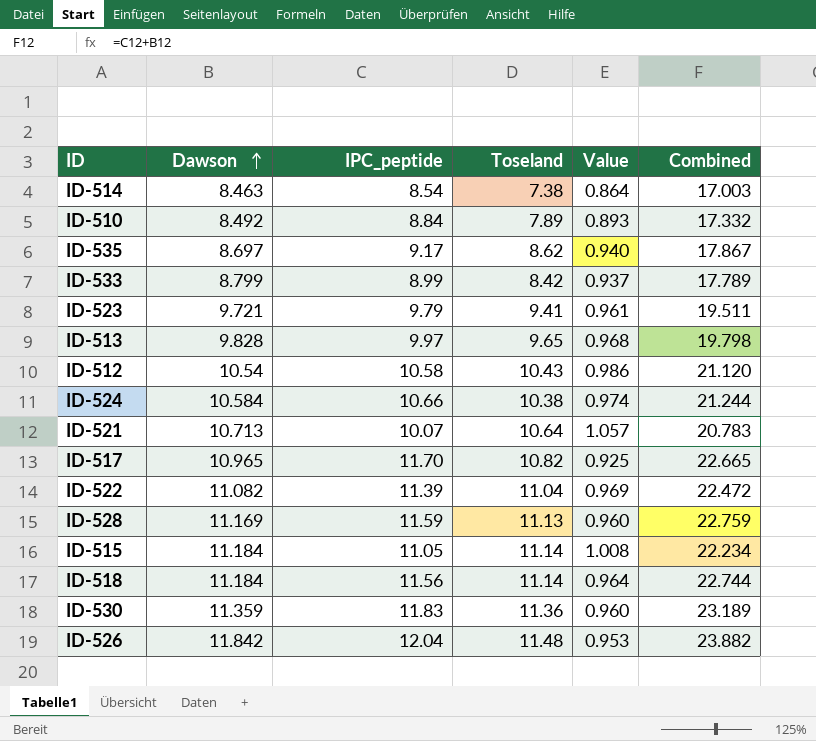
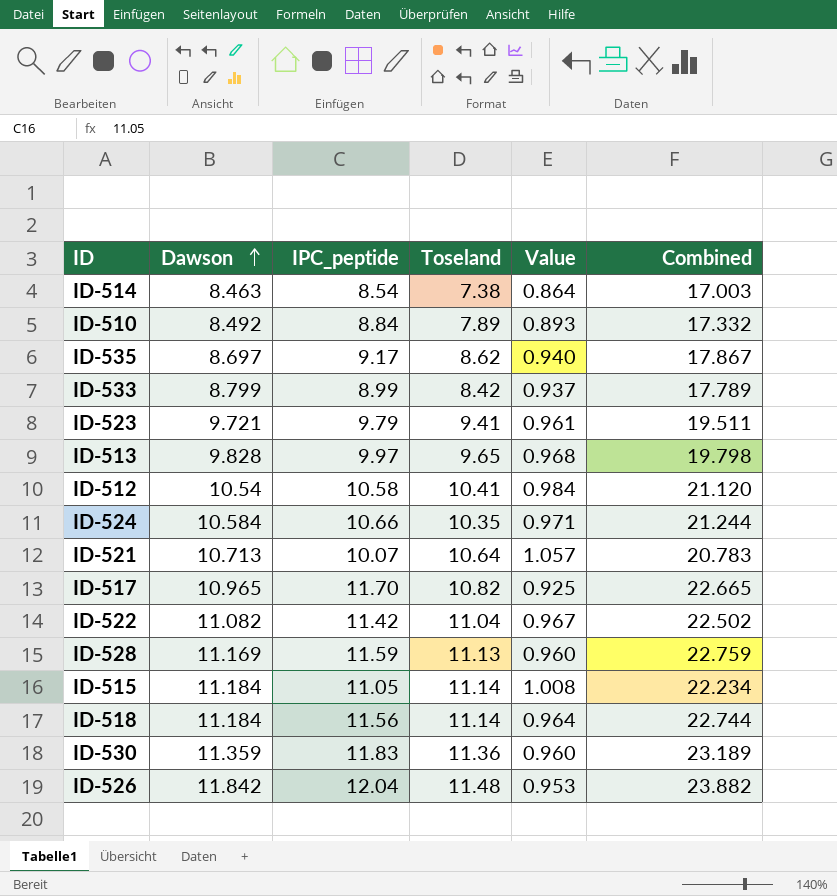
ID-512 | Toseland: 10.43 -> 10.41
ID-512 | Value: 0.986 -> 0.984
ID-524 | Toseland: 10.38 -> 10.35
ID-524 | Value: 0.974 -> 0.971
ID-522 | IPC_peptide: 11.39 -> 11.42
ID-522 | Value: 0.969 -> 0.967
ID-522 | Combined: 22.472 -> 22.502

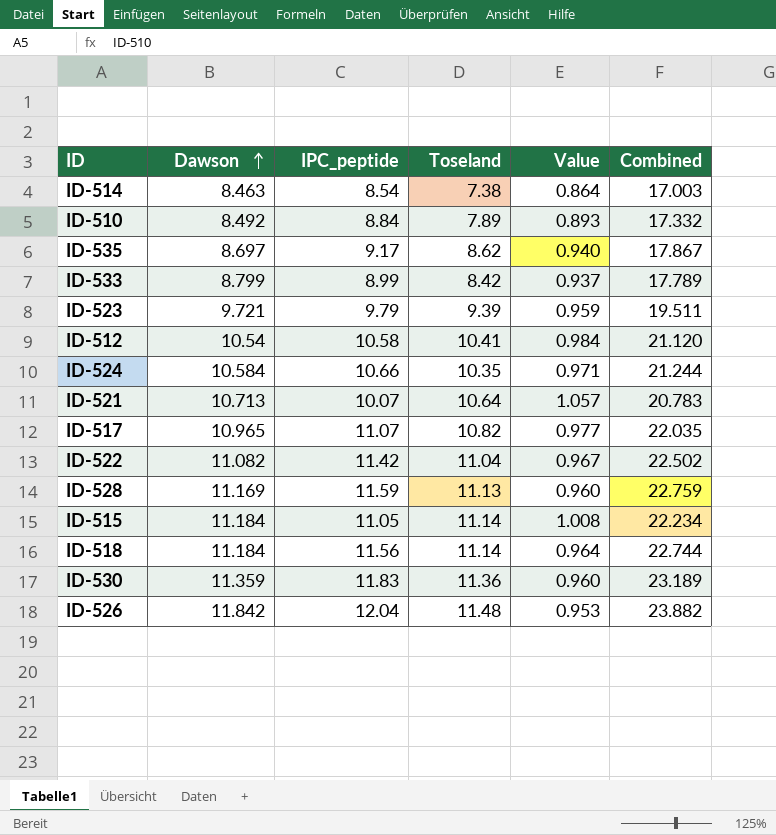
row ID-513: 9.828 | 9.97 | 9.65 | 0.968 | 19.798 -> none
ID-523 | Toseland: 9.41 -> 9.39
ID-523 | Value: 0.961 -> 0.959
ID-517 | IPC_peptide: 11.70 -> 11.07
ID-517 | Value: 0.925 -> 0.977
ID-517 | Combined: 22.665 -> 22.035

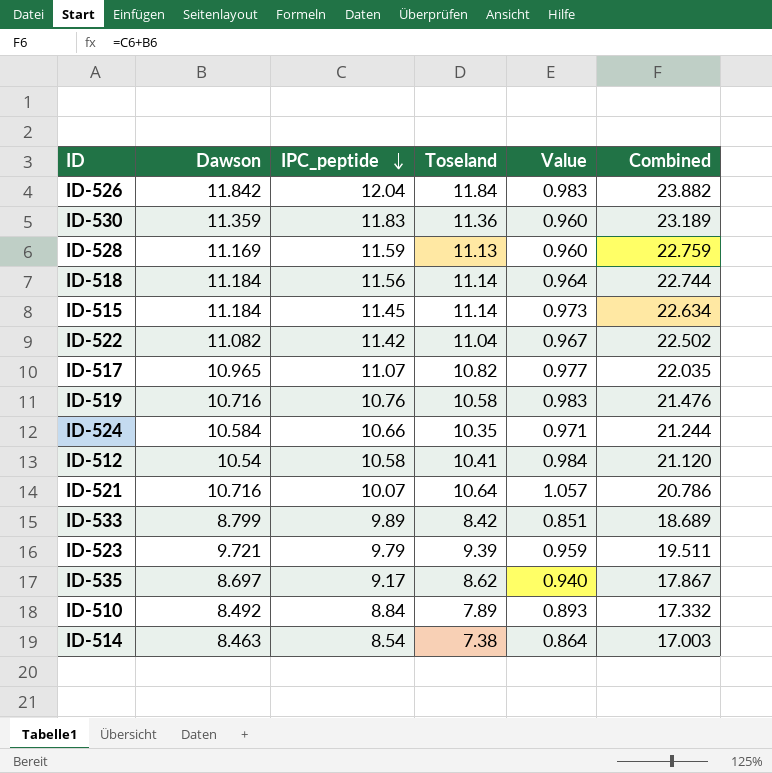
row order: Dawson ascending -> IPC_peptide descending
ID-526 | Toseland: 11.48 -> 11.84
ID-526 | Value: 0.953 -> 0.983
ID-515 | IPC_peptide: 11.05 -> 11.45
ID-515 | Value: 1.008 -> 0.973
ID-515 | Combined: 22.234 -> 22.634
row ID-519: none -> 10.716 | 10.76 | 10.58 | 0.983 | 21.476
ID-521 | Dawson: 10.713 -> 10.716
ID-521 | Combined: 20.783 -> 20.786
ID-533 | IPC_peptide: 8.99 -> 9.89
ID-533 | Value: 0.937 -> 0.851
ID-533 | Combined: 17.789 -> 18.689

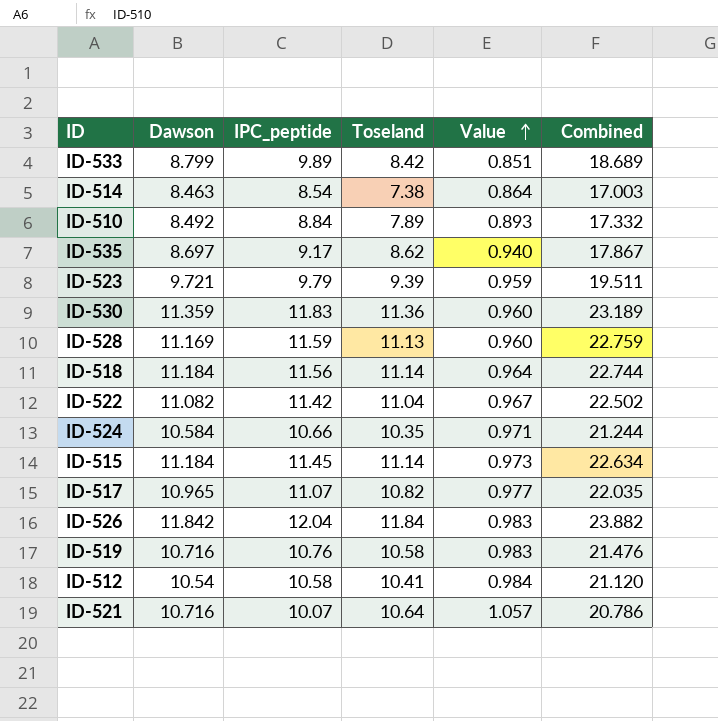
row order: IPC_peptide descending -> Value ascending

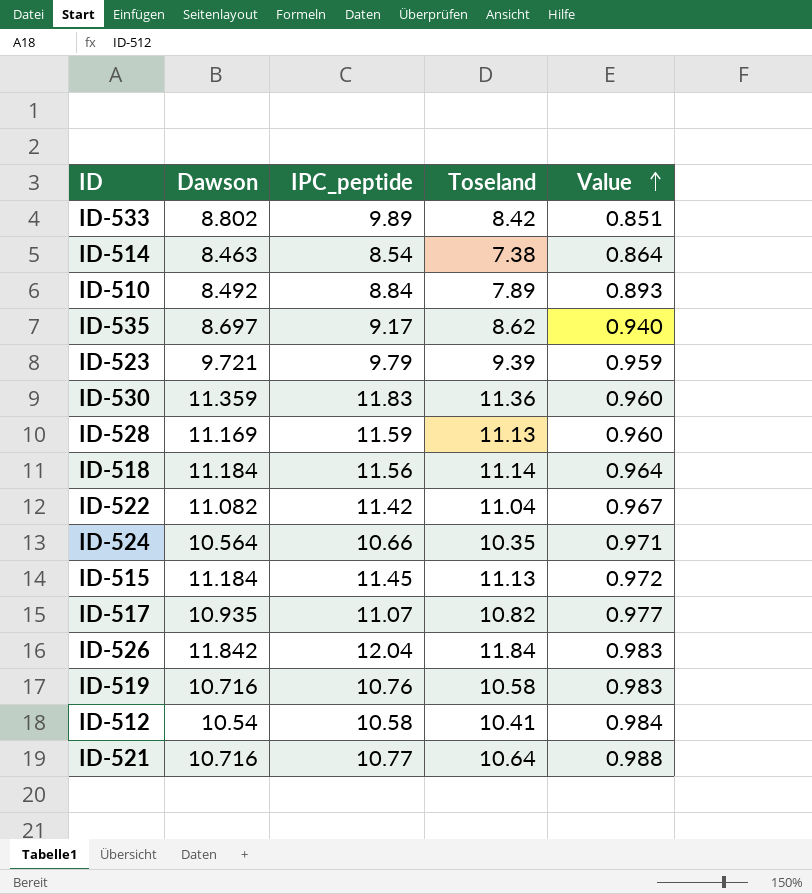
column Combined | formula: [Dawson] + [IPC_peptide] -> none
ID-533 | Dawson: 8.799 -> 8.802
ID-524 | Dawson: 10.584 -> 10.564
ID-515 | Toseland: 11.14 -> 11.13
ID-515 | Value: 0.973 -> 0.972
ID-517 | Dawson: 10.965 -> 10.935
ID-521 | IPC_peptide: 10.07 -> 10.77
ID-521 | Value: 1.057 -> 0.988

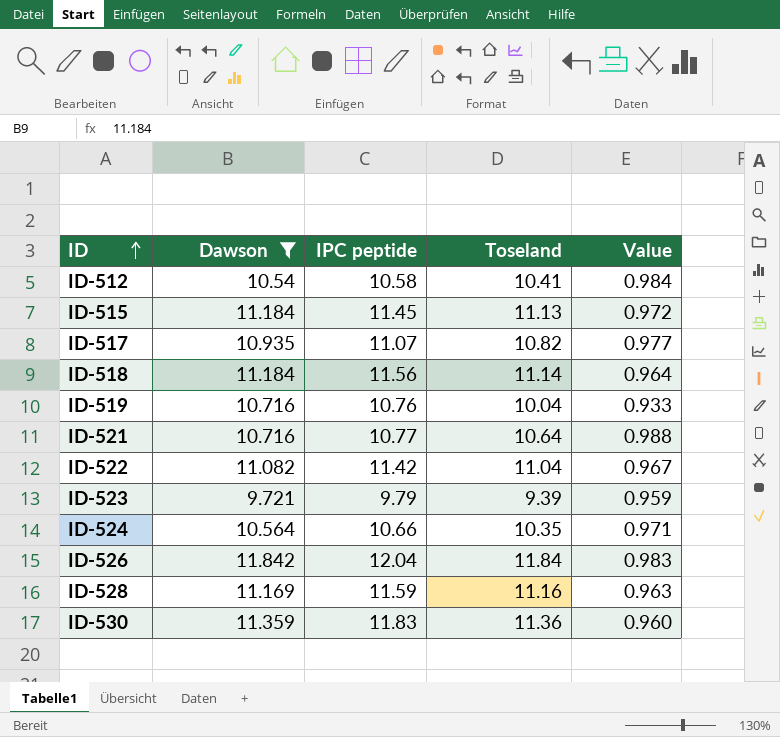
filter: none -> Dawson >= 9.721
row order: Value ascending -> ID ascending
column name: IPC_peptide -> IPC peptide
ID-519 | Toseland: 10.58 -> 10.04
ID-519 | Value: 0.983 -> 0.933
ID-528 | Toseland: 11.13 -> 11.16
ID-528 | Value: 0.960 -> 0.963

